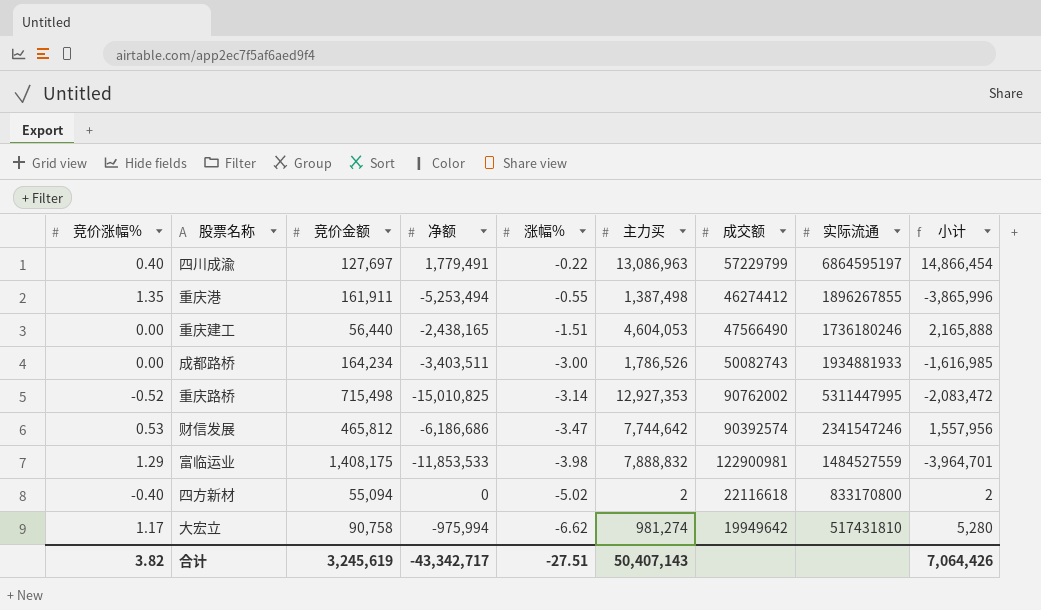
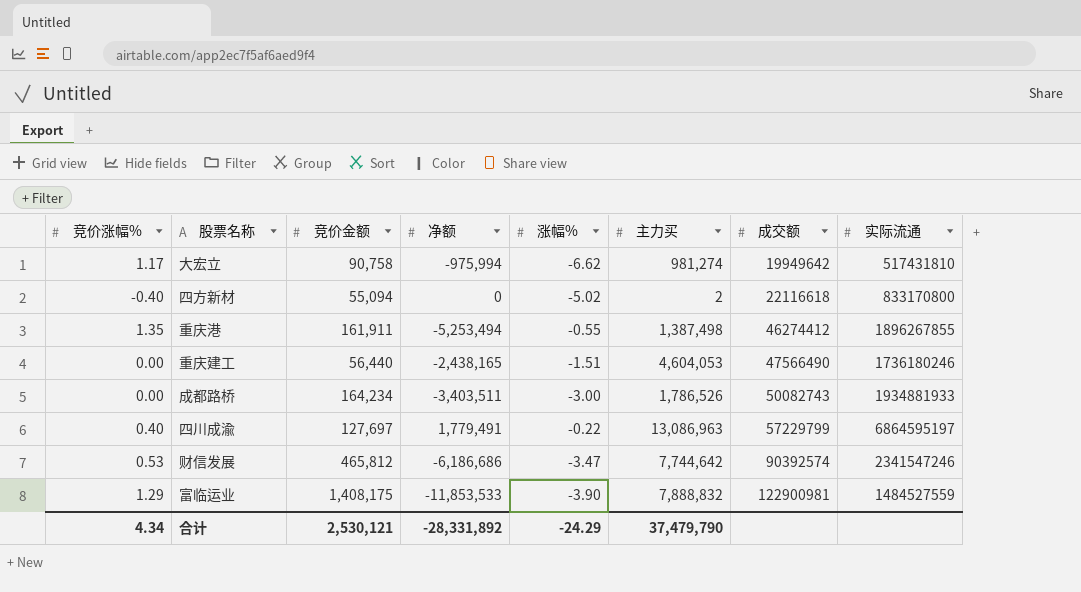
row order: 涨幅% descending -> 成交额 ascending
column 小计 | formula: [净额] + [主力买] -> none
row 重庆路桥: -0.52 | 715,498 | -15,010,825 | -3.14 | 12,927,353 | 90762002 | 5311447995 | -2,083,472 -> none
富临运业 | 涨幅%: -3.98 -> -3.90
合计 | 竞价涨幅%: 3.82 -> 4.34
合计 | 竞价金额: 3,245,619 -> 2,530,121
合计 | 净额: -43,342,717 -> -28,331,892
合计 | 涨幅%: -27.51 -> -24.29
合计 | 主力买: 50,407,143 -> 37,479,790

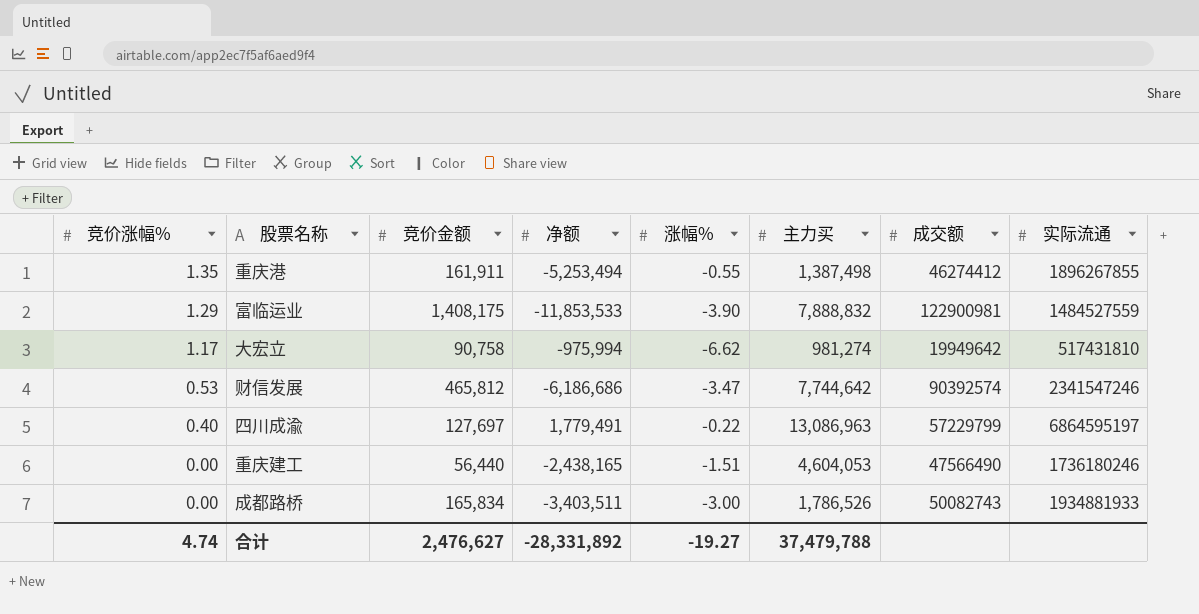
row order: 成交额 ascending -> 竞价涨幅% descending
row 四方新材: -0.40 | 55,094 | 0 | -5.02 | 2 | 22116618 | 833170800 -> none
成都路桥 | 竞价金额: 164,234 -> 165,834
合计 | 竞价涨幅%: 4.34 -> 4.74
合计 | 竞价金额: 2,530,121 -> 2,476,627
合计 | 涨幅%: -24.29 -> -19.27
合计 | 主力买: 37,479,790 -> 37,479,788

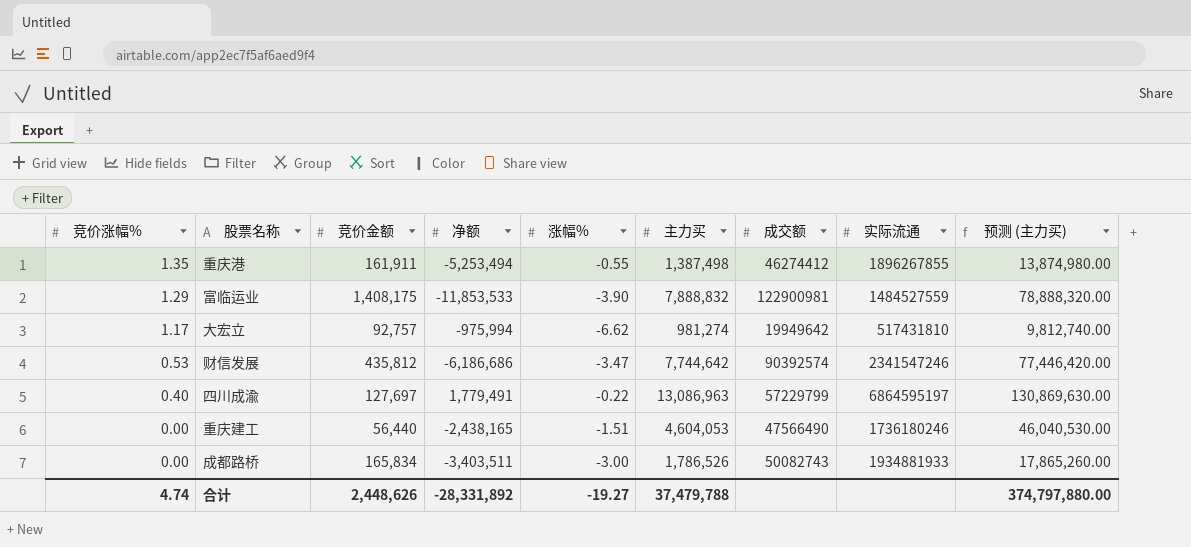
column 预测 (主力买) | formula: none -> [主力买] * 10
大宏立 | 竞价金额: 90,758 -> 92,757
财信发展 | 竞价金额: 465,812 -> 435,812
合计 | 竞价金额: 2,476,627 -> 2,448,626

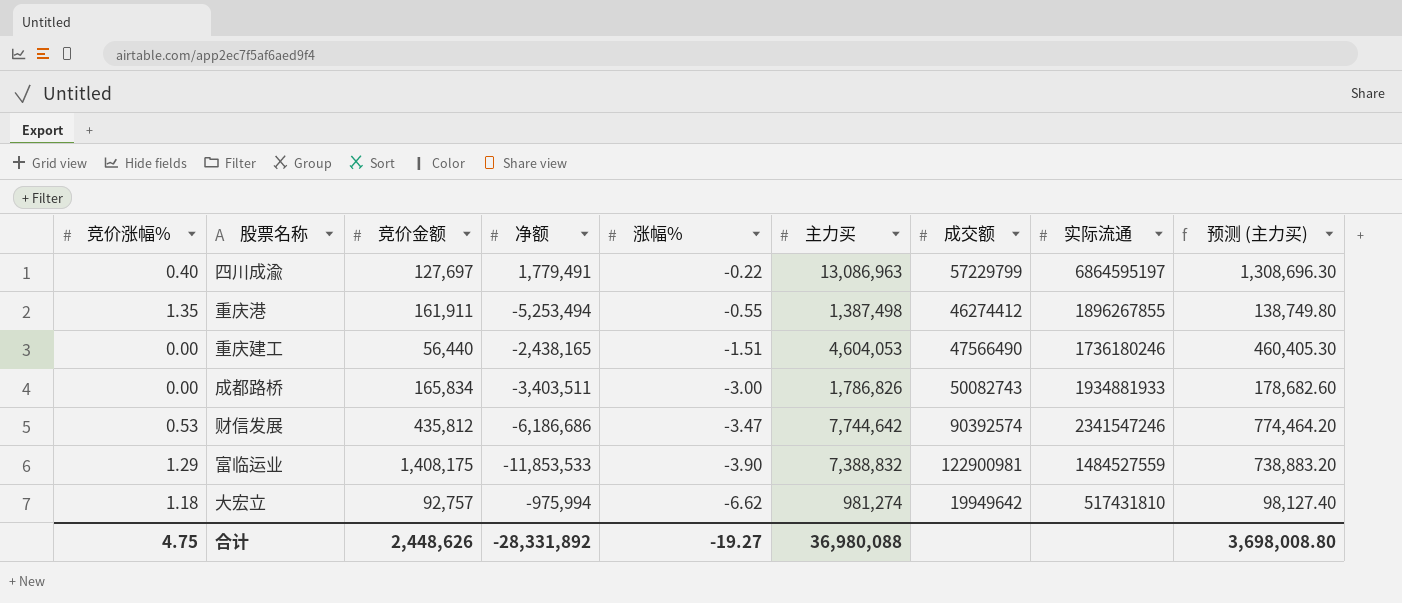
row order: 竞价涨幅% descending -> 涨幅% descending
column 预测 (主力买) | formula: [主力买] * 10 -> [主力买] * 0.1
成都路桥 | 主力买: 1,786,526 -> 1,786,826
富临运业 | 主力买: 7,888,832 -> 7,388,832
大宏立 | 竞价涨幅%: 1.17 -> 1.18
合计 | 竞价涨幅%: 4.74 -> 4.75
合计 | 主力买: 37,479,788 -> 36,980,088
合计 | 预测 (主力买): 374,797,880.00 -> 3,698,008.80

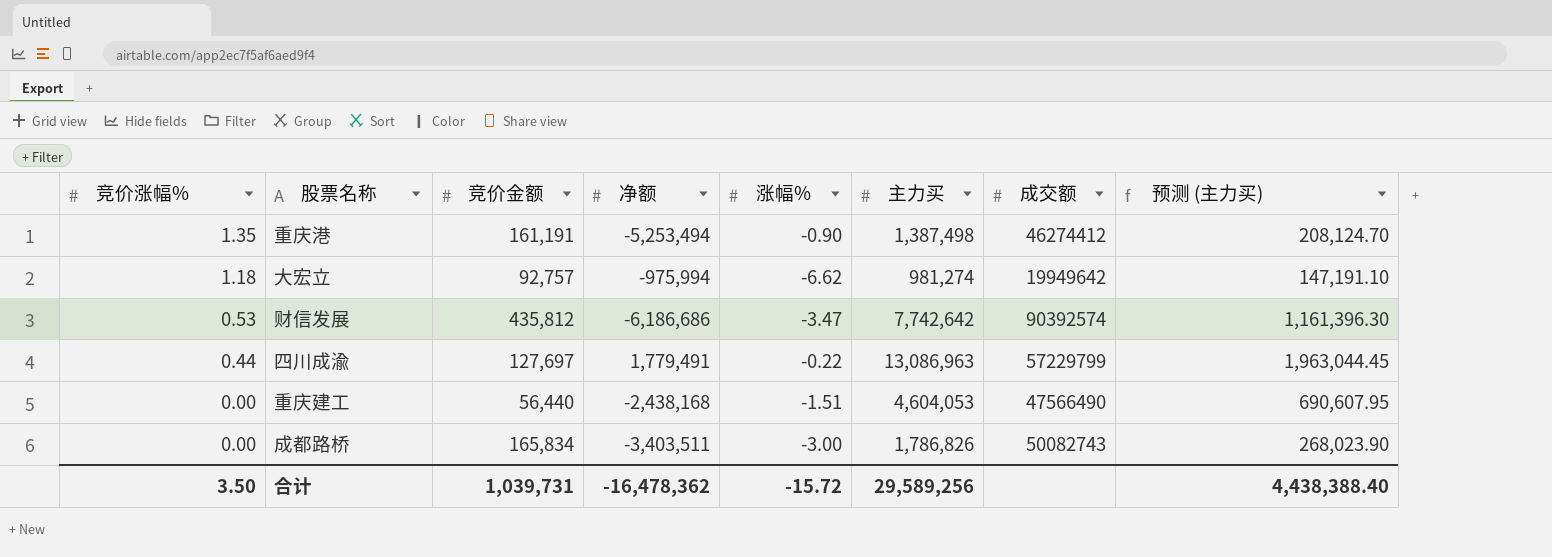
row order: 涨幅% descending -> 竞价涨幅% descending
column 实际流通 | position: 8 -> none
column 预测 (主力买) | formula: [主力买] * 0.1 -> [主力买] * 0.15
row 富临运业: 1.29 | 1,408,175 | -11,853,533 | -3.90 | 7,388,832 | 122900981 | 1484527559 | 738,883.20 -> none
重庆港 | 竞价金额: 161,911 -> 161,191
重庆港 | 涨幅%: -0.55 -> -0.90
财信发展 | 主力买: 7,744,642 -> 7,742,642
四川成渝 | 竞价涨幅%: 0.40 -> 0.44
重庆建工 | 净额: -2,438,165 -> -2,438,168
合计 | 竞价涨幅%: 4.75 -> 3.50
合计 | 竞价金额: 2,448,626 -> 1,039,731
合计 | 净额: -28,331,892 -> -16,478,362
合计 | 涨幅%: -19.27 -> -15.72
合计 | 主力买: 36,980,088 -> 29,589,256
合计 | 预测 (主力买): 3,698,008.80 -> 4,438,388.40

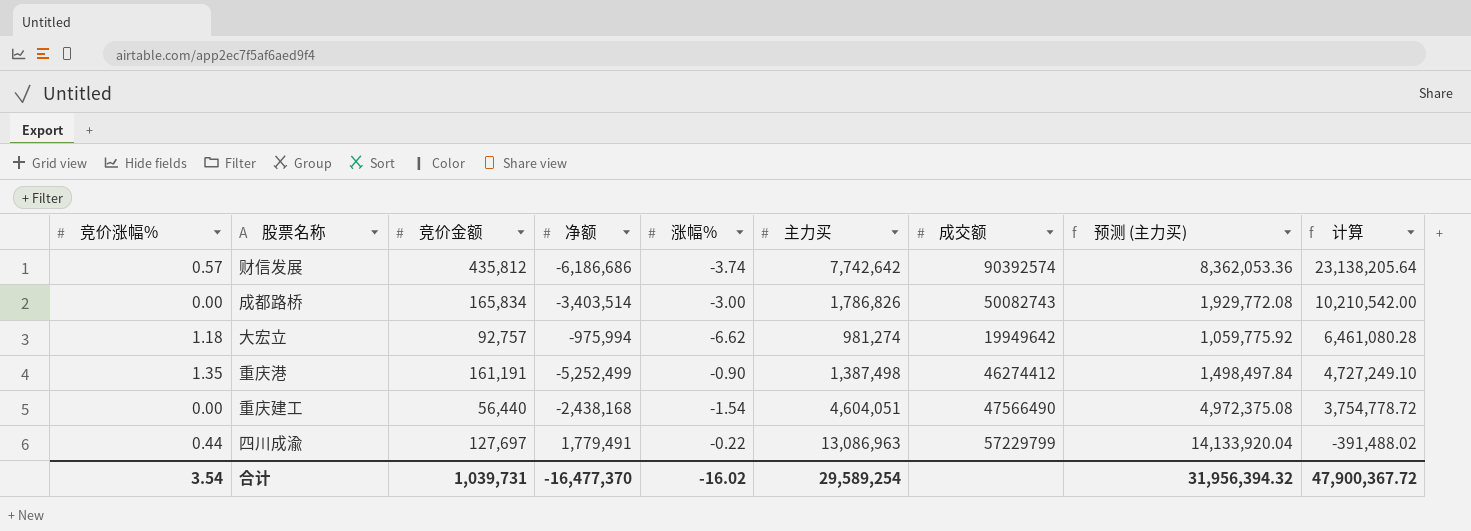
row order: 竞价涨幅% descending -> 计算 descending
column 预测 (主力买) | formula: [主力买] * 0.15 -> [主力买] * 1.08
column 计算 | formula: none -> [净额] * [涨幅%]
财信发展 | 竞价涨幅%: 0.53 -> 0.57
财信发展 | 涨幅%: -3.47 -> -3.74
成都路桥 | 净额: -3,403,511 -> -3,403,514
重庆港 | 净额: -5,253,494 -> -5,252,499
重庆建工 | 涨幅%: -1.51 -> -1.54
重庆建工 | 主力买: 4,604,053 -> 4,604,051
合计 | 竞价涨幅%: 3.50 -> 3.54
合计 | 净额: -16,478,362 -> -16,477,370
合计 | 涨幅%: -15.72 -> -16.02
合计 | 主力买: 29,589,256 -> 29,589,254
合计 | 预测 (主力买): 4,438,388.40 -> 31,956,394.32

